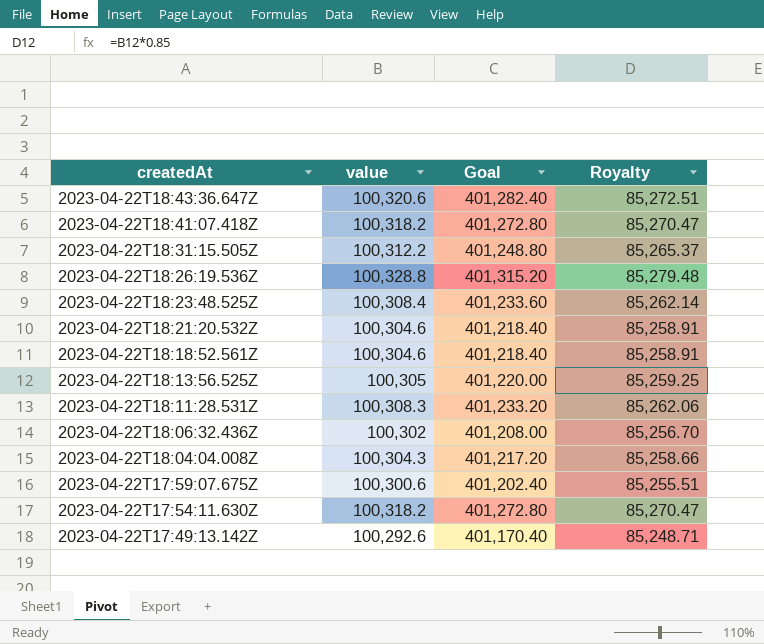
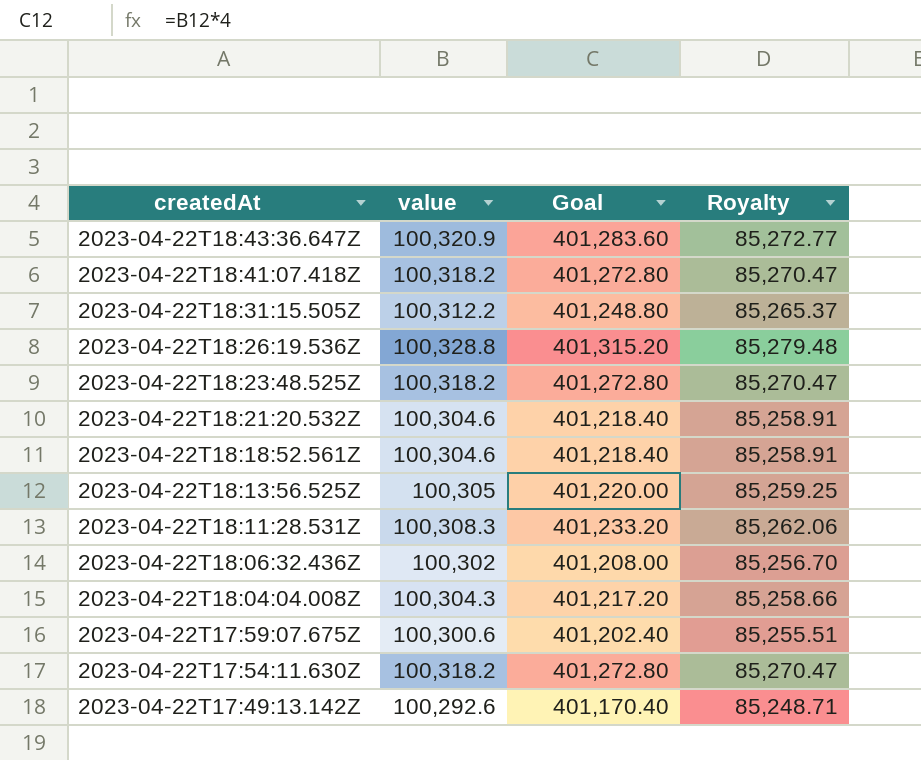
2023-04-22T18:43:36.647Z | value: 100,320.6 -> 100,320.9
2023-04-22T18:43:36.647Z | Goal: 401,282.40 -> 401,283.60
2023-04-22T18:43:36.647Z | Royalty: 85,272.51 -> 85,272.77
2023-04-22T18:23:48.525Z | value: 100,308.4 -> 100,318.2
2023-04-22T18:23:48.525Z | Goal: 401,233.60 -> 401,272.80
2023-04-22T18:23:48.525Z | Royalty: 85,262.14 -> 85,270.47

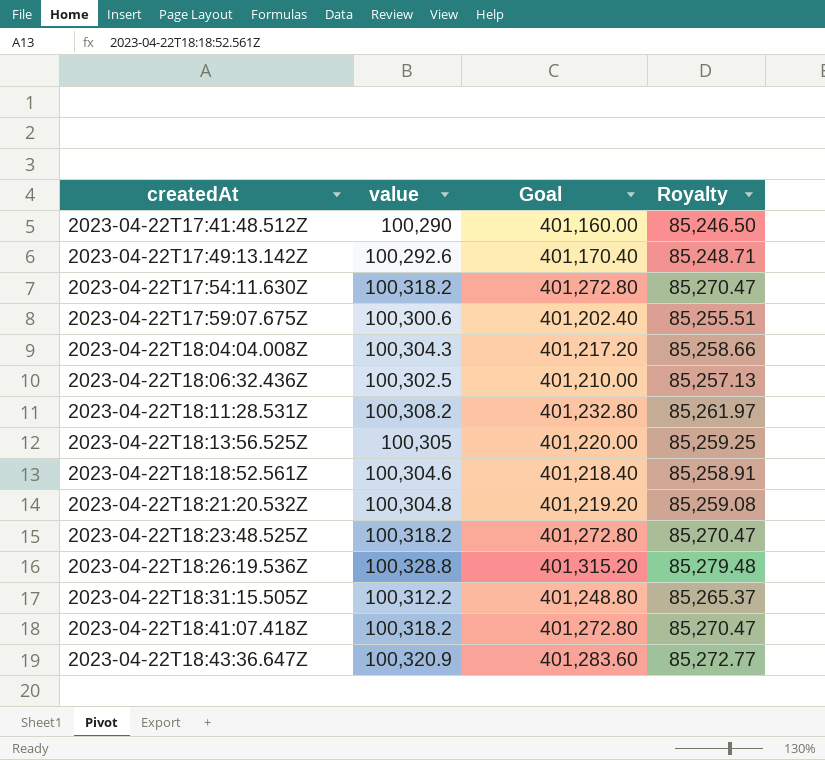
row order: createdAt descending -> createdAt ascending
row 2023-04-22T17:41:48.512Z: none -> 100,290 | 401,160.00 | 85,246.50
2023-04-22T18:06:32.436Z | value: 100,302 -> 100,302.5
2023-04-22T18:06:32.436Z | Goal: 401,208.00 -> 401,210.00
2023-04-22T18:06:32.436Z | Royalty: 85,256.70 -> 85,257.13
2023-04-22T18:11:28.531Z | value: 100,308.3 -> 100,308.2
2023-04-22T18:11:28.531Z | Goal: 401,233.20 -> 401,232.80
2023-04-22T18:11:28.531Z | Royalty: 85,262.06 -> 85,261.97
2023-04-22T18:21:20.532Z | value: 100,304.6 -> 100,304.8
2023-04-22T18:21:20.532Z | Goal: 401,218.40 -> 401,219.20
2023-04-22T18:21:20.532Z | Royalty: 85,258.91 -> 85,259.08

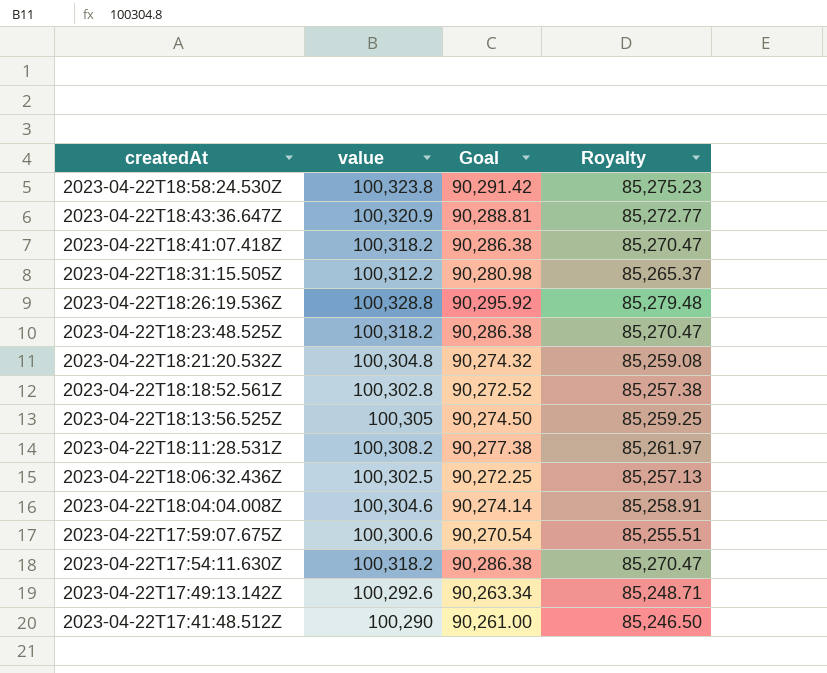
row order: createdAt ascending -> createdAt descending
column Goal | formula: [value] * 4 -> [value] * 0.9
row 2023-04-22T18:58:24.530Z: none -> 100,323.8 | 90,291.42 | 85,275.23
2023-04-22T18:18:52.561Z | value: 100,304.6 -> 100,302.8
2023-04-22T18:18:52.561Z | Royalty: 85,258.91 -> 85,257.38
2023-04-22T18:04:04.008Z | value: 100,304.3 -> 100,304.6
2023-04-22T18:04:04.008Z | Royalty: 85,258.66 -> 85,258.91

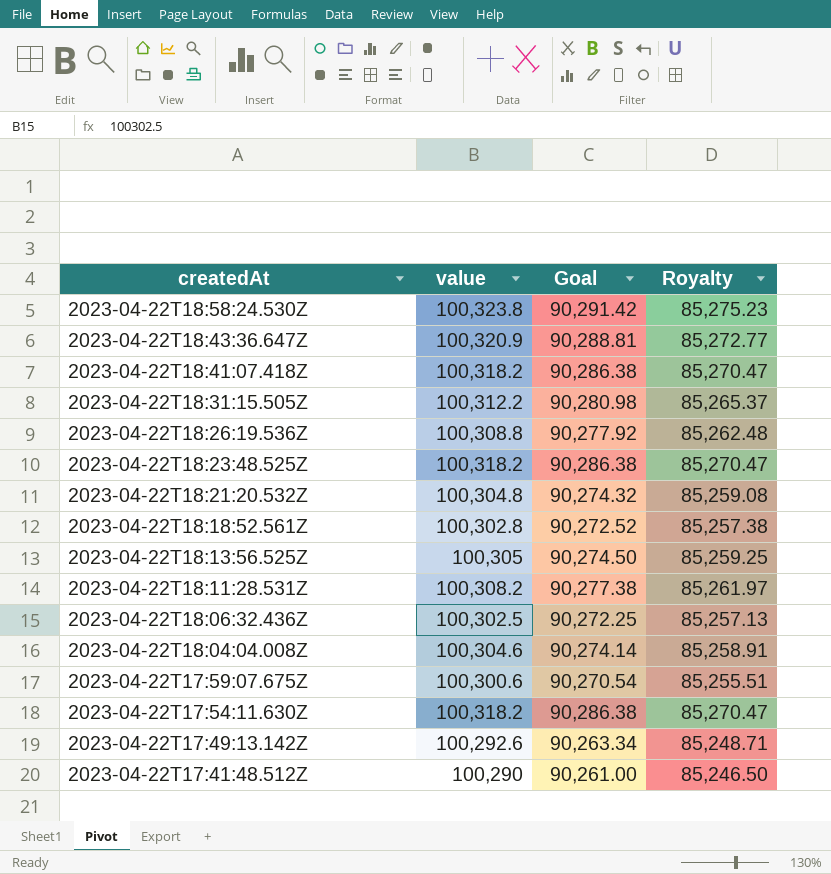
2023-04-22T18:26:19.536Z | value: 100,328.8 -> 100,308.8
2023-04-22T18:26:19.536Z | Goal: 90,295.92 -> 90,277.92
2023-04-22T18:26:19.536Z | Royalty: 85,279.48 -> 85,262.48

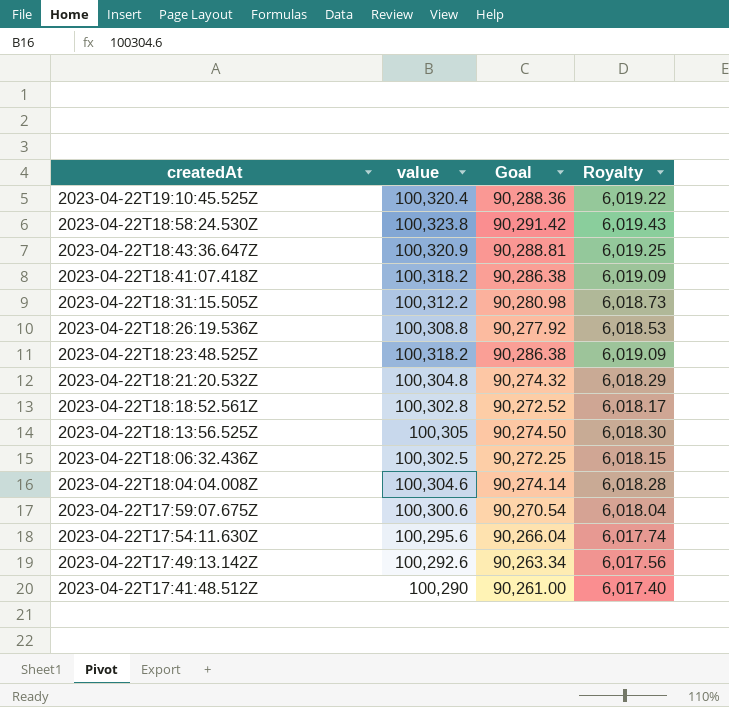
column Royalty | formula: [value] * 0.85 -> [value] * 0.06
row 2023-04-22T18:11:28.531Z: 100,308.2 | 90,277.38 | 85,261.97 -> none
row 2023-04-22T19:10:45.525Z: none -> 100,320.4 | 90,288.36 | 6,019.22
2023-04-22T17:54:11.630Z | value: 100,318.2 -> 100,295.6
2023-04-22T17:54:11.630Z | Goal: 90,286.38 -> 90,266.04

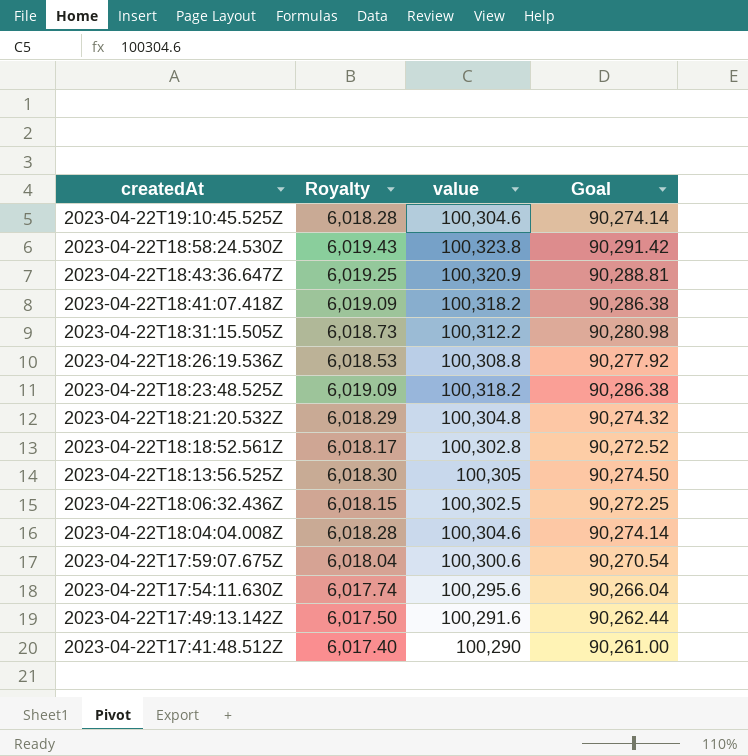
column Royalty | position: 4 -> 2
2023-04-22T19:10:45.525Z | Royalty: 6,019.22 -> 6,018.28
2023-04-22T19:10:45.525Z | value: 100,320.4 -> 100,304.6
2023-04-22T19:10:45.525Z | Goal: 90,288.36 -> 90,274.14
2023-04-22T17:49:13.142Z | Royalty: 6,017.56 -> 6,017.50
2023-04-22T17:49:13.142Z | value: 100,292.6 -> 100,291.6
2023-04-22T17:49:13.142Z | Goal: 90,263.34 -> 90,262.44

